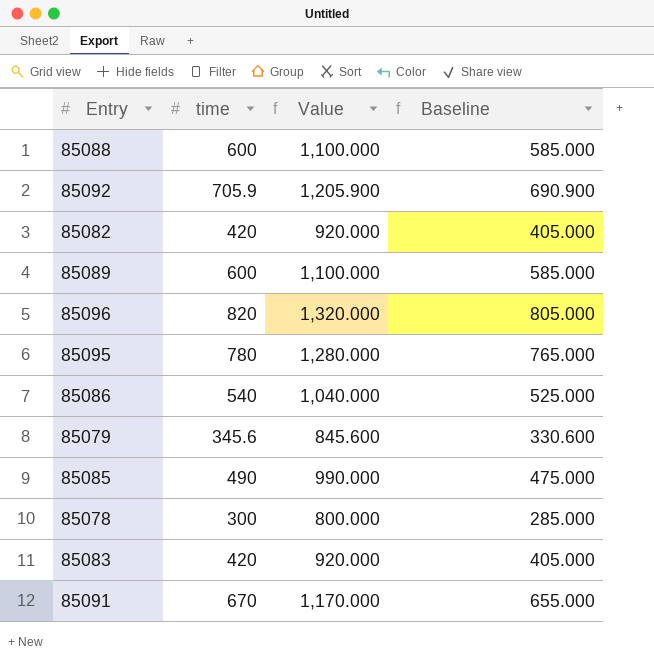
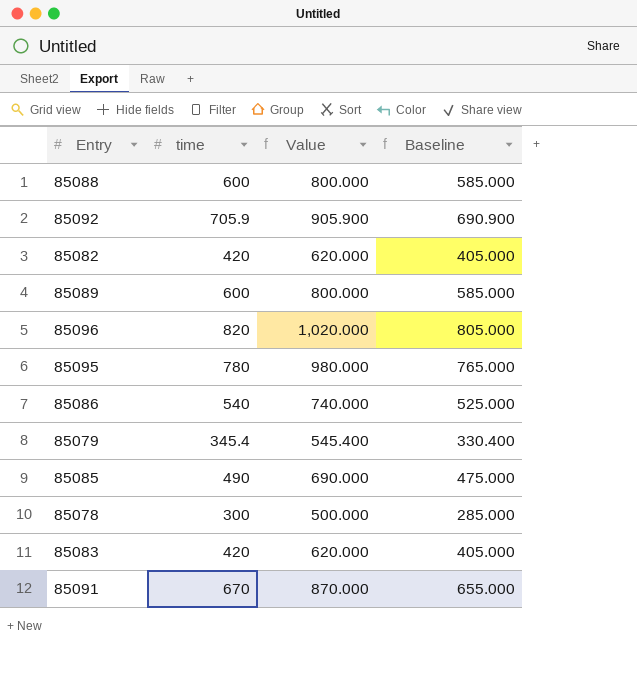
column Value | formula: [time] + 500 -> [time] + 200
85079 | time: 345.6 -> 345.4
85079 | Baseline: 330.600 -> 330.400

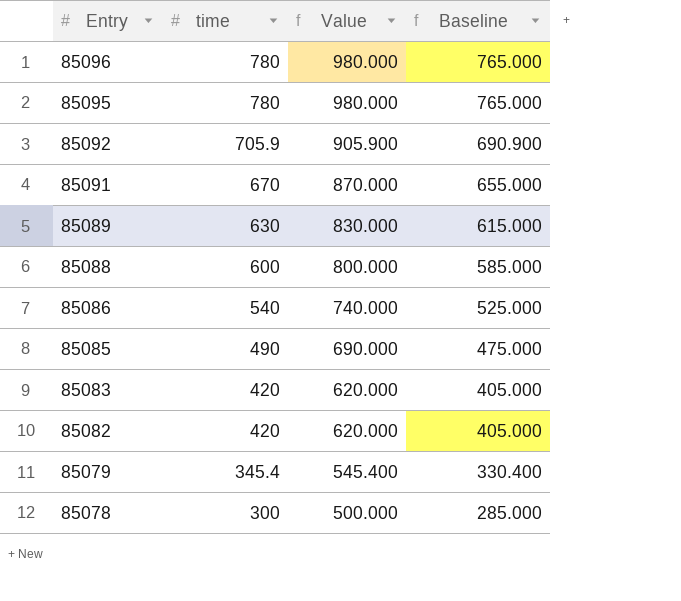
row order: none -> Entry descending
85096 | time: 820 -> 780
85096 | Value: 1,020.000 -> 980.000
85096 | Baseline: 805.000 -> 765.000
85089 | time: 600 -> 630
85089 | Value: 800.000 -> 830.000
85089 | Baseline: 585.000 -> 615.000

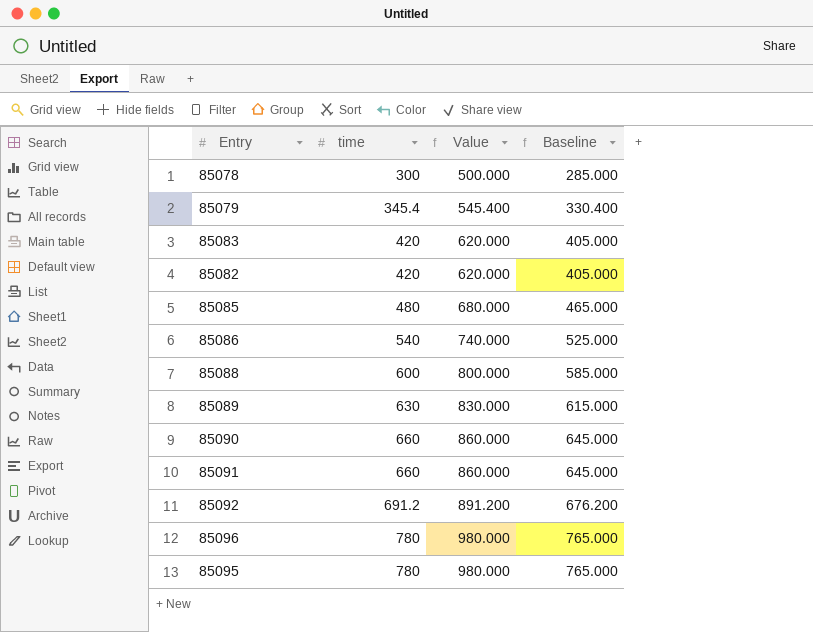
row order: Entry descending -> time ascending
85085 | time: 490 -> 480
85085 | Value: 690.000 -> 680.000
85085 | Baseline: 475.000 -> 465.000
row 85090: none -> 660 | 860.000 | 645.000
85091 | time: 670 -> 660
85091 | Value: 870.000 -> 860.000
85091 | Baseline: 655.000 -> 645.000
85092 | time: 705.9 -> 691.2
85092 | Value: 905.900 -> 891.200
85092 | Baseline: 690.900 -> 676.200

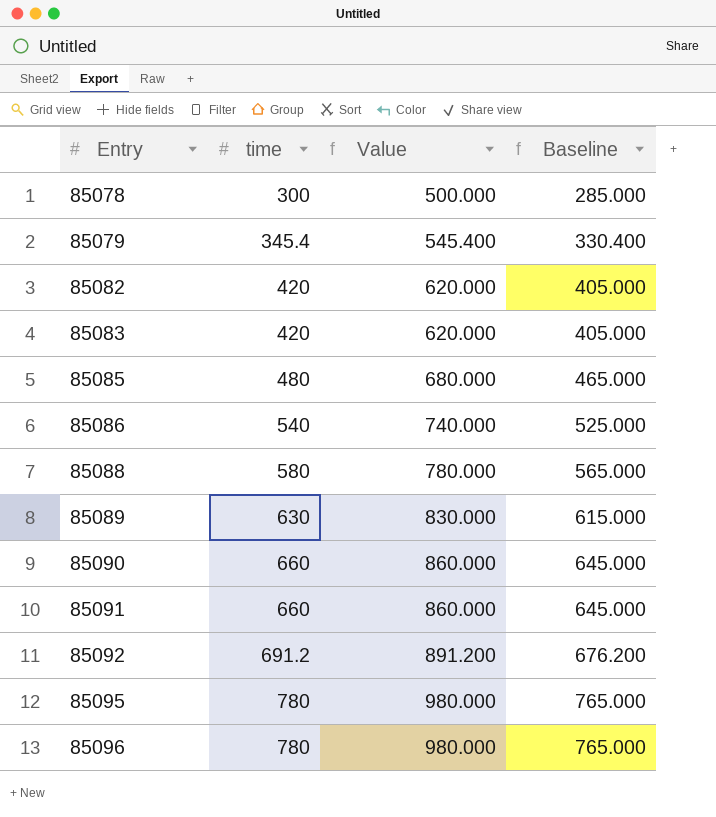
row order: time ascending -> Entry ascending
85088 | time: 600 -> 580
85088 | Value: 800.000 -> 780.000
85088 | Baseline: 585.000 -> 565.000

